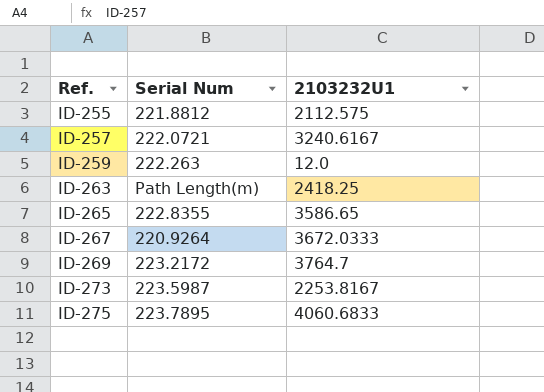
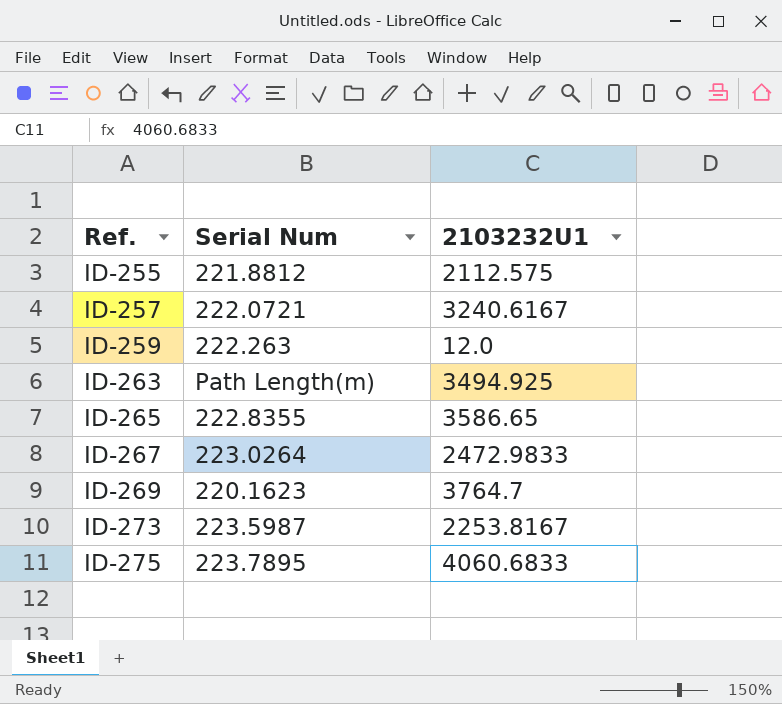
ID-263 | 2103232U1: 2418.25 -> 3494.925
ID-267 | Serial Num: 220.9264 -> 223.0264
ID-267 | 2103232U1: 3672.0333 -> 2472.9833
ID-269 | Serial Num: 223.2172 -> 220.1623

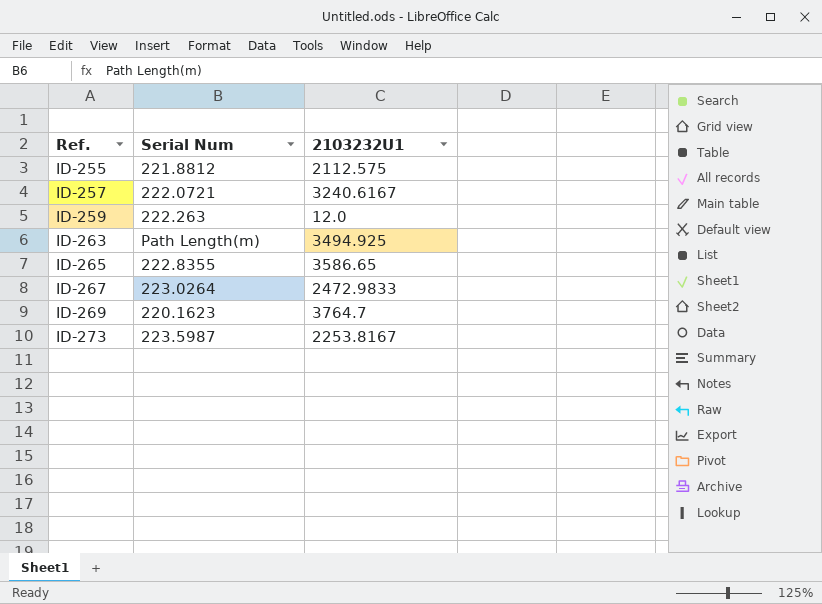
row ID-275: 223.7895 | 4060.6833 -> none

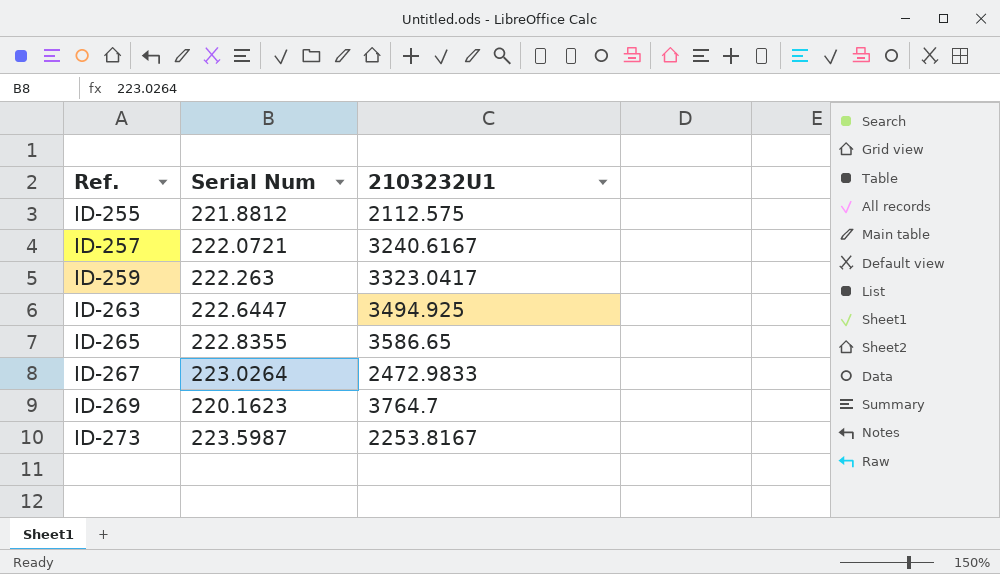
ID-259 | 2103232U1: 12.0 -> 3323.0417
ID-263 | Serial Num: Path Length(m) -> 222.6447

